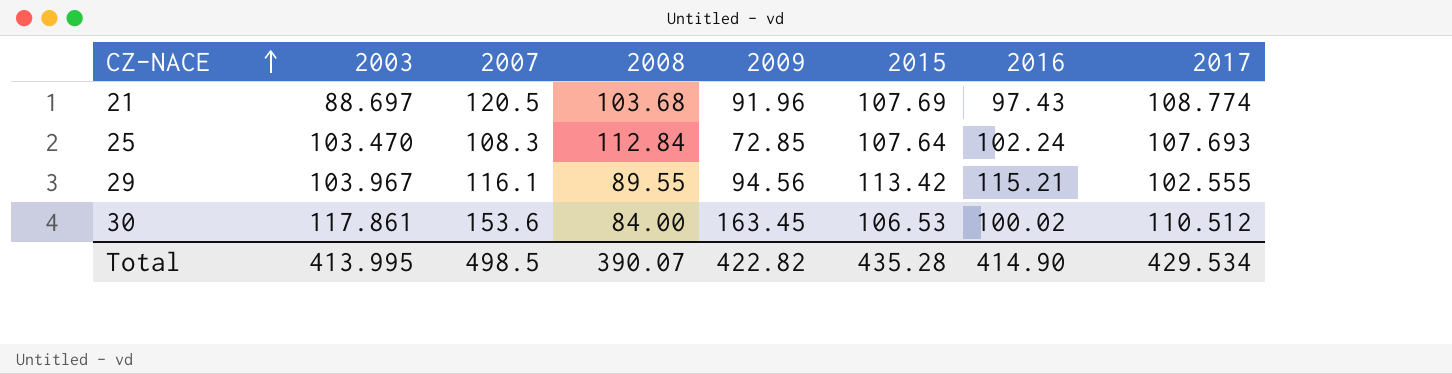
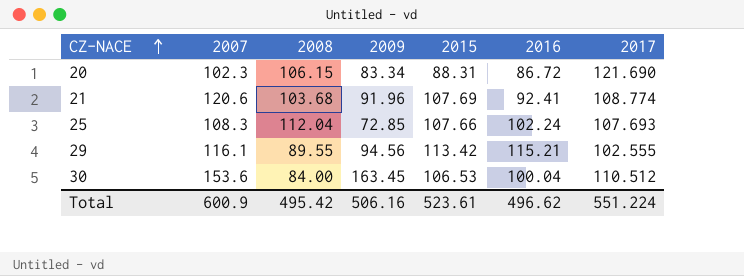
column 2003 | position: 2 -> none
row 20: none -> 102.3 | 106.15 | 83.34 | 88.31 | 86.72 | 121.690
21 | 2007: 120.5 -> 120.6
21 | 2016: 97.43 -> 92.41
25 | 2008: 112.84 -> 112.04
25 | 2015: 107.64 -> 107.66
30 | 2016: 100.02 -> 100.04
Total | 2007: 498.5 -> 600.9
Total | 2008: 390.07 -> 495.42
Total | 2009: 422.82 -> 506.16
Total | 2015: 435.28 -> 523.61
Total | 2016: 414.90 -> 496.62
Total | 2017: 429.534 -> 551.224

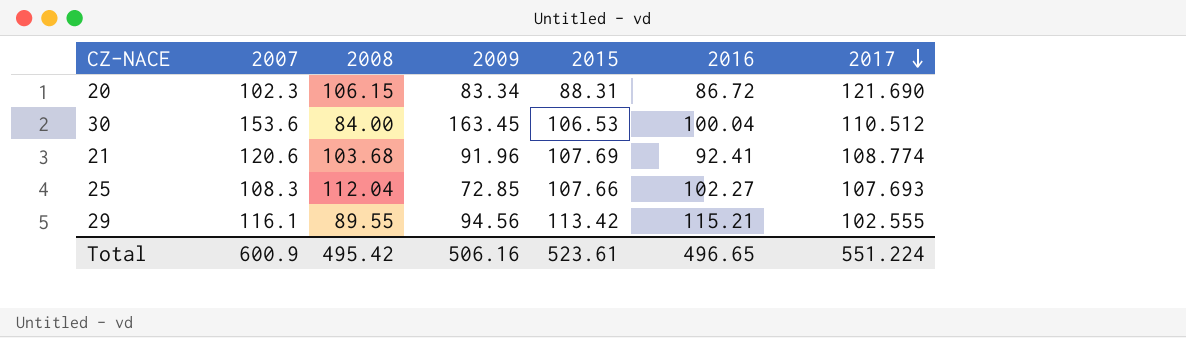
row order: CZ-NACE ascending -> 2017 descending
25 | 2016: 102.24 -> 102.27
Total | 2016: 496.62 -> 496.65

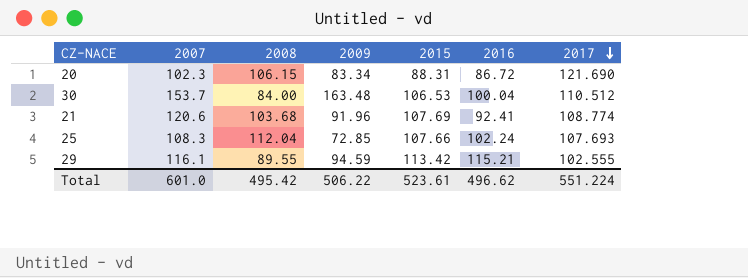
30 | 2007: 153.6 -> 153.7
30 | 2009: 163.45 -> 163.48
25 | 2016: 102.27 -> 102.24
29 | 2009: 94.56 -> 94.59
Total | 2007: 600.9 -> 601.0
Total | 2009: 506.16 -> 506.22
Total | 2016: 496.65 -> 496.62

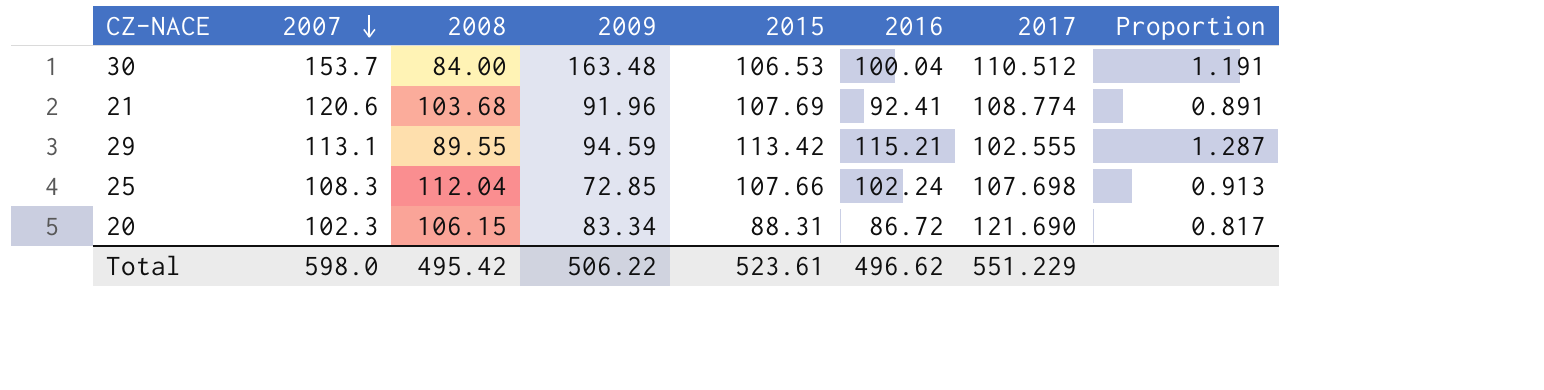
row order: 2017 descending -> 2007 descending
column Proportion | formula: none -> [2016] / [2008]
29 | 2007: 116.1 -> 113.1
25 | 2017: 107.693 -> 107.698
Total | 2007: 601.0 -> 598.0
Total | 2017: 551.224 -> 551.229

